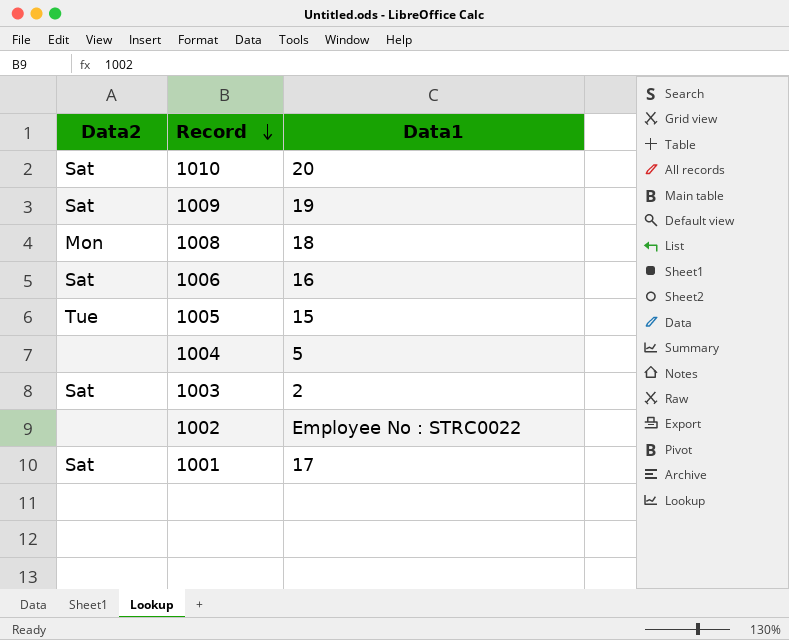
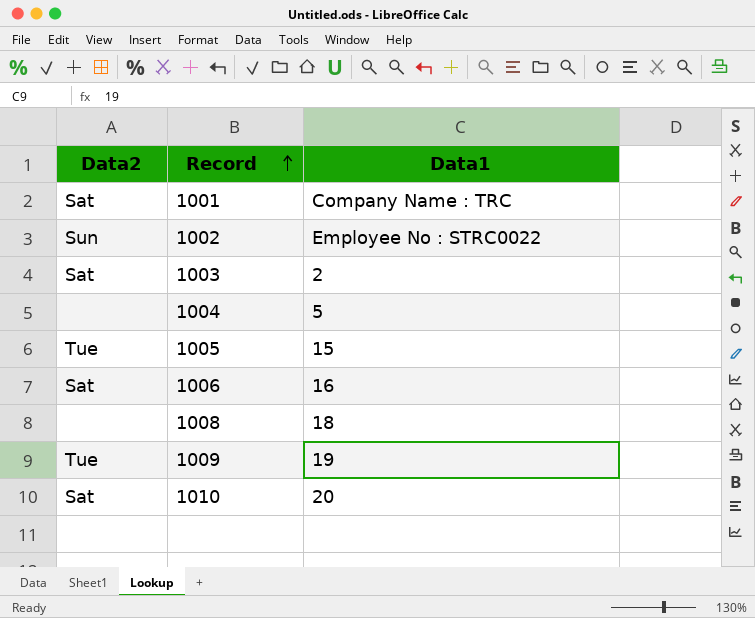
row order: Record descending -> Record ascending
1001 | Data1: 17 -> Company Name : TRC
1002 | Data2: none -> Sun
1008 | Data2: Mon -> none
1009 | Data2: Sat -> Tue

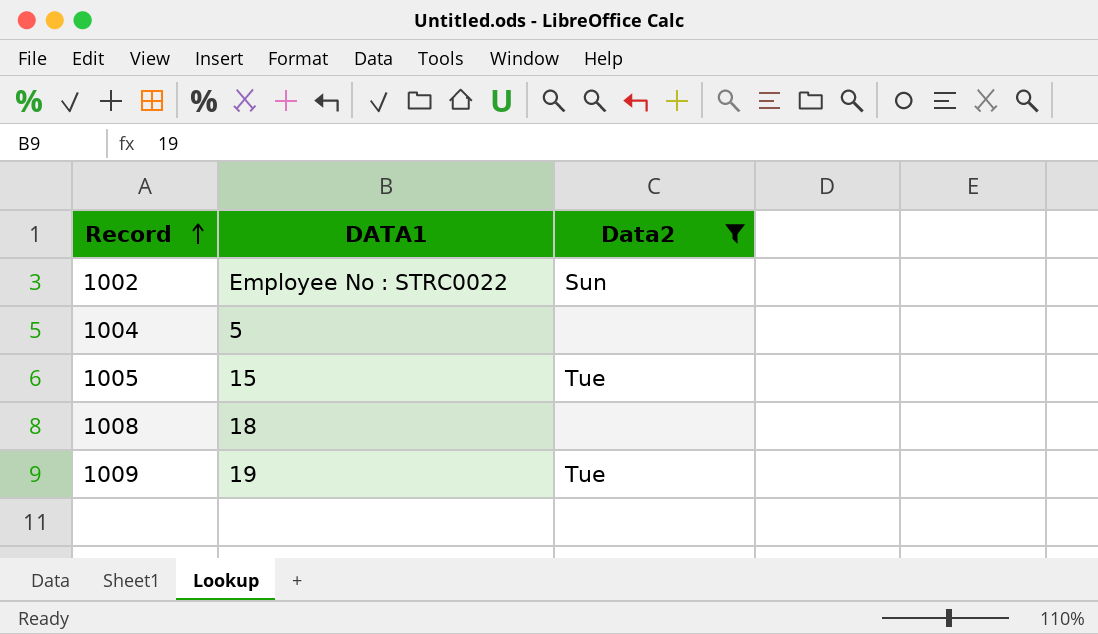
filter: none -> Data2 != Sat
column name: Data1 -> DATA1
column Data2 | position: 1 -> 3

